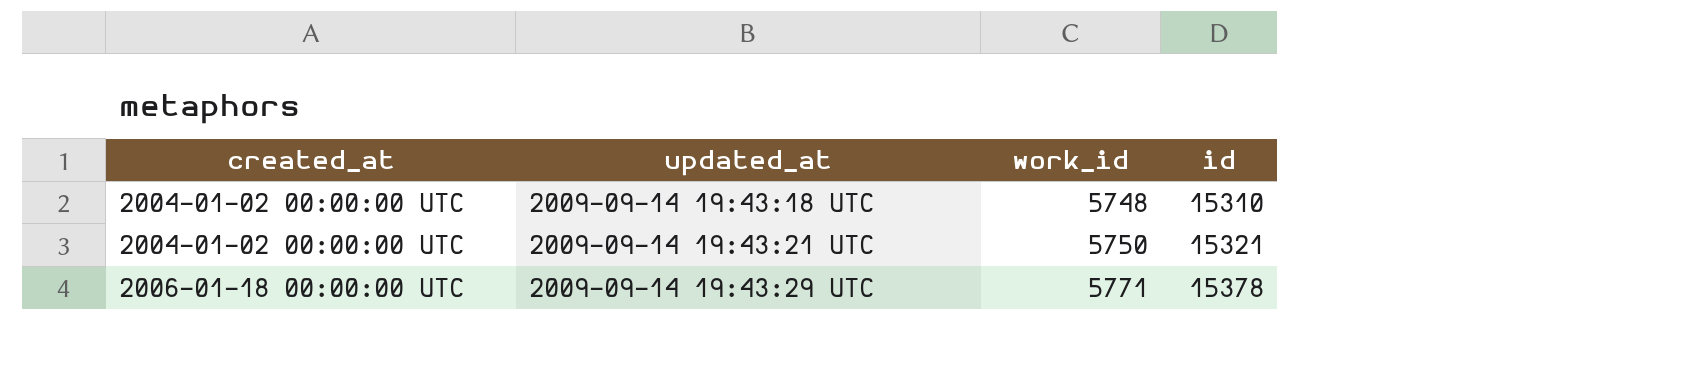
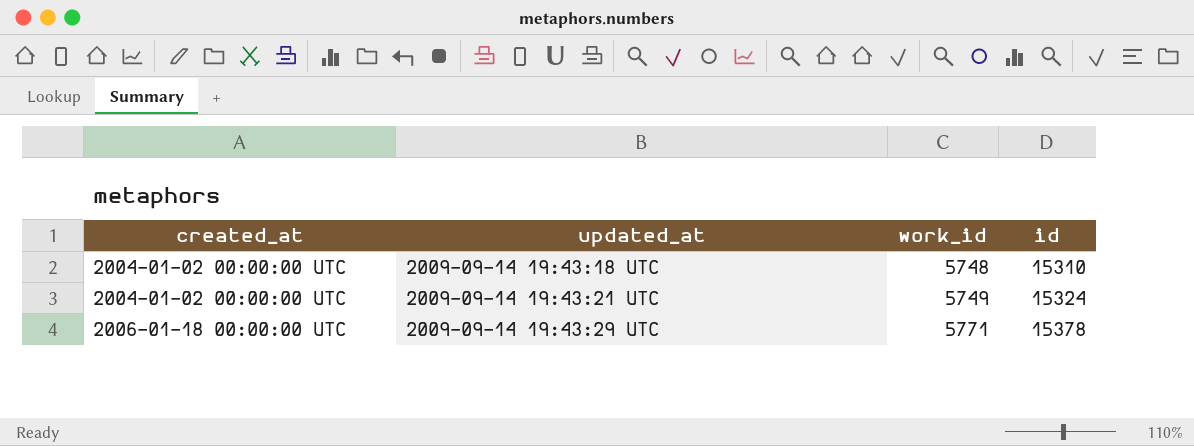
2009-09-14 19:43:21 UTC | work_id: 5750 -> 5749
2009-09-14 19:43:21 UTC | id: 15321 -> 15324

